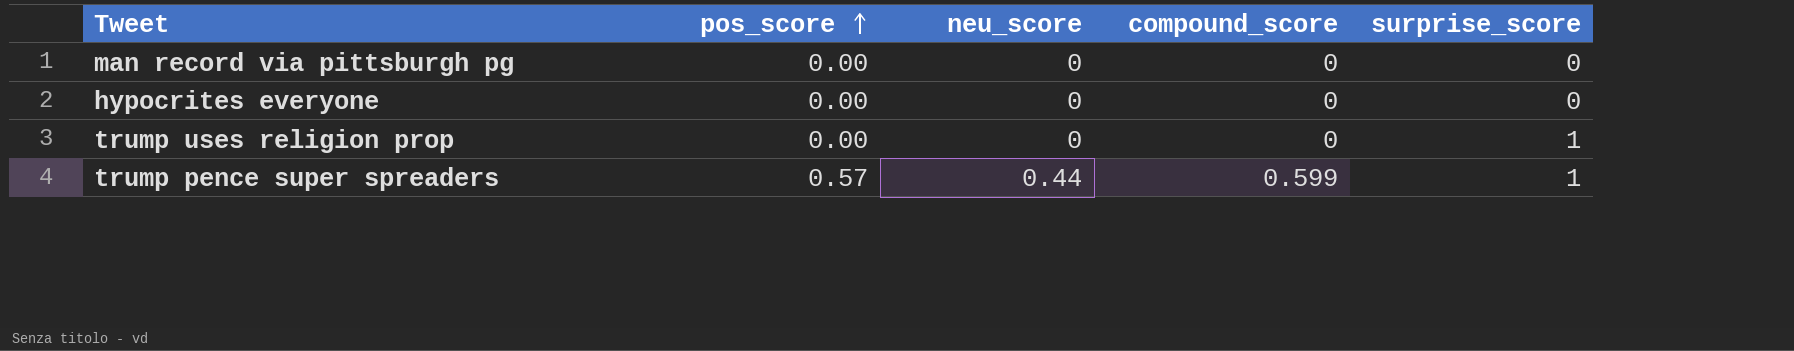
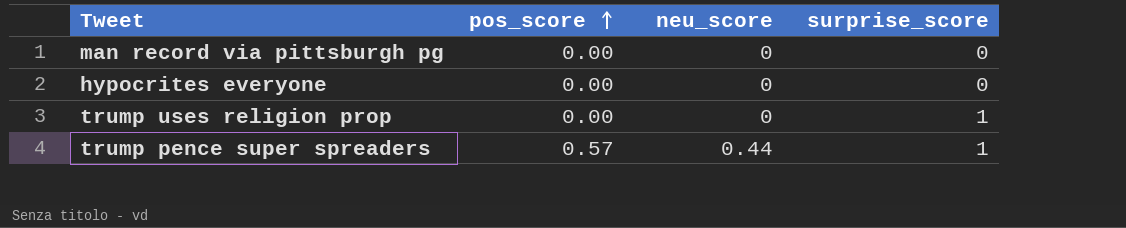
column compound_score | position: 4 -> none

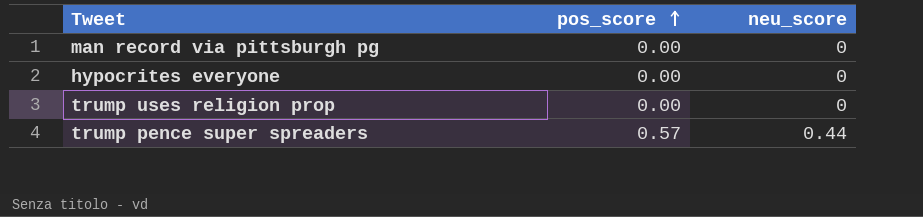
column surprise_score | position: 4 -> none

